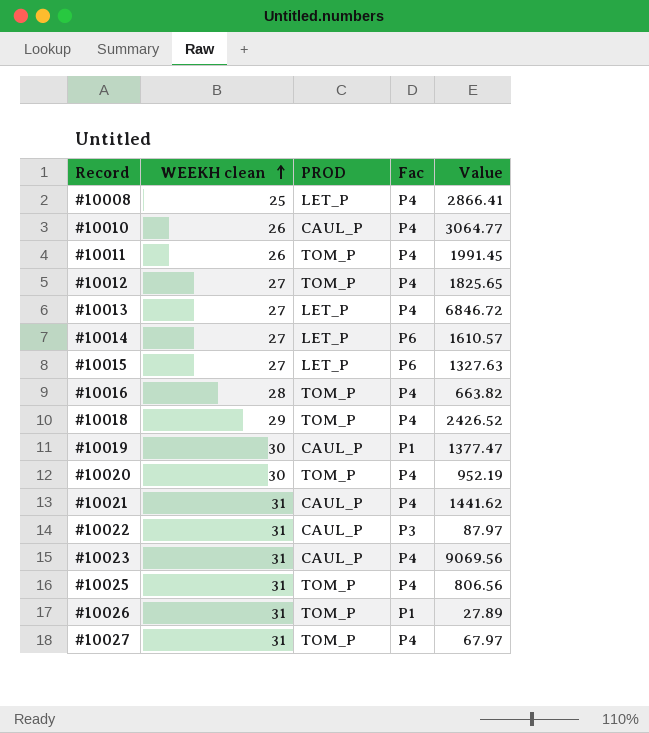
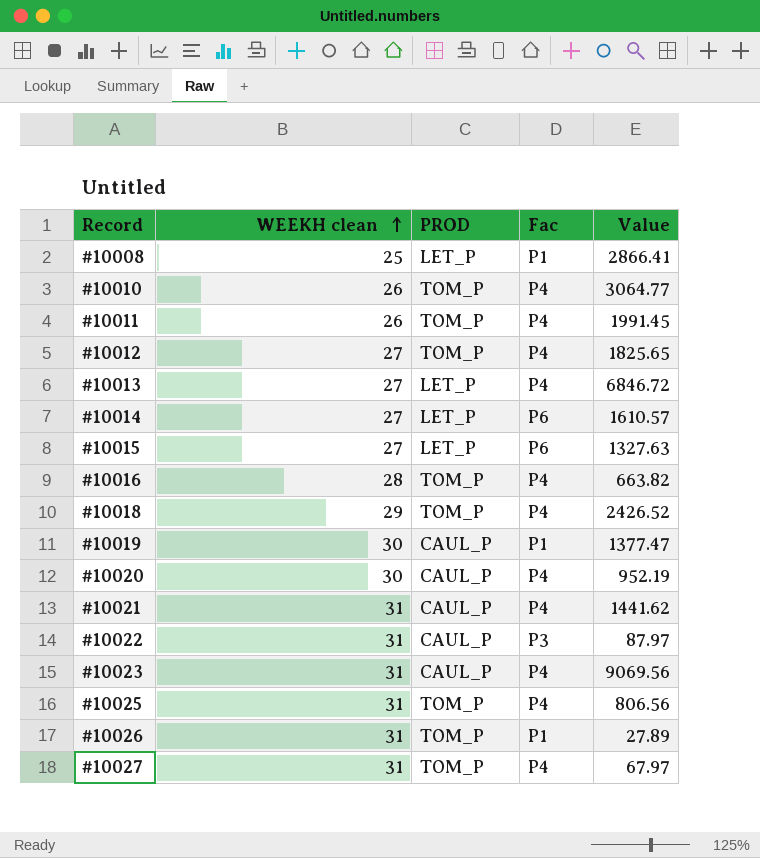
#10008 | Fac: P4 -> P1
#10010 | PROD: CAUL_P -> TOM_P
#10020 | PROD: TOM_P -> CAUL_P

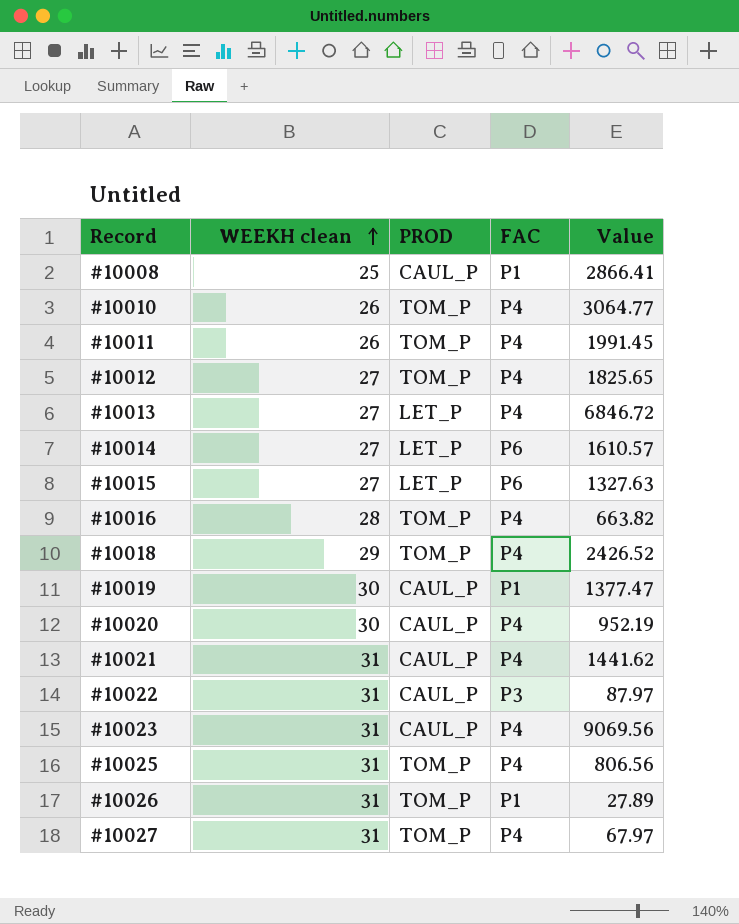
column name: Fac -> FAC
#10008 | PROD: LET_P -> CAUL_P

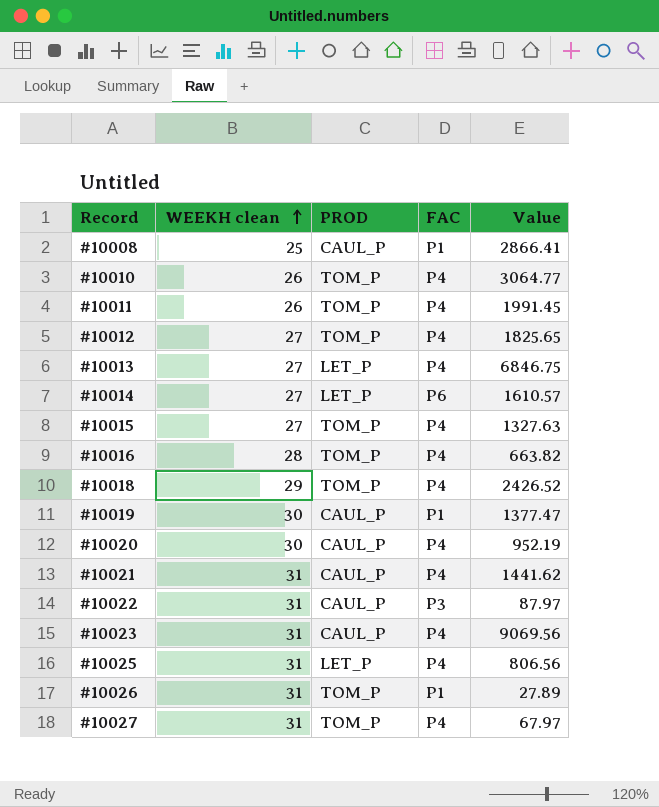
#10013 | Value: 6846.72 -> 6846.75
#10015 | PROD: LET_P -> TOM_P
#10015 | FAC: P6 -> P4
#10025 | PROD: TOM_P -> LET_P

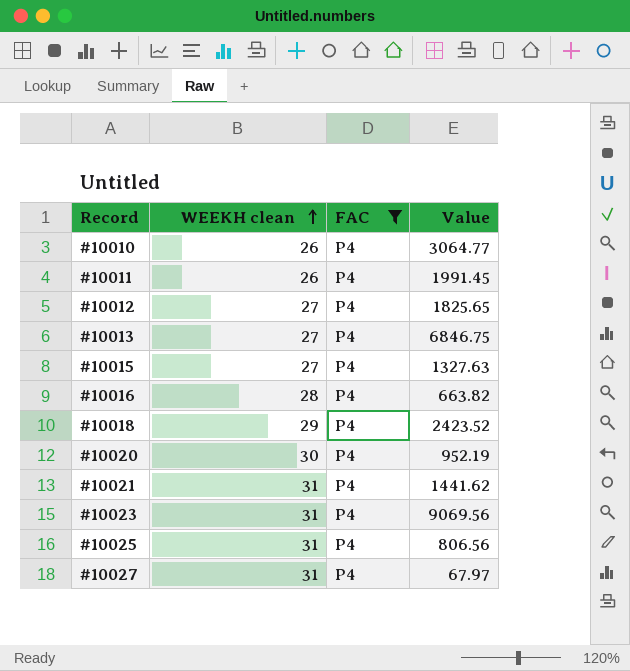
filter: none -> FAC = P4
column PROD | position: 3 -> none
#10018 | Value: 2426.52 -> 2423.52

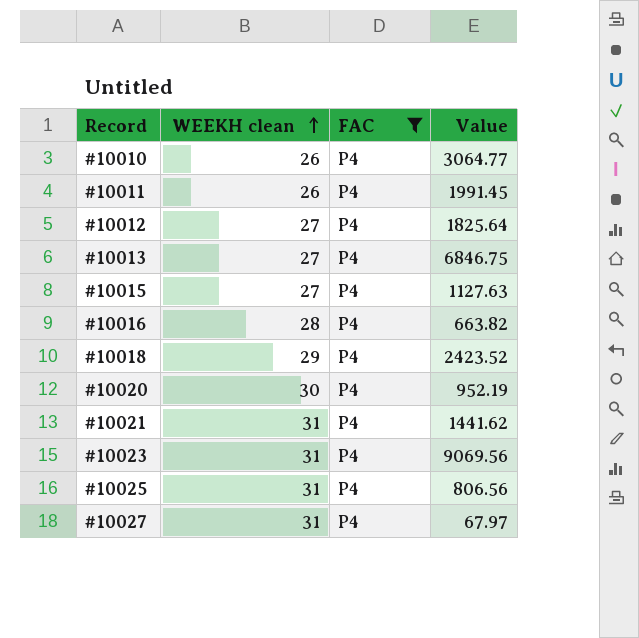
#10012 | Value: 1825.65 -> 1825.64
#10015 | Value: 1327.63 -> 1127.63

